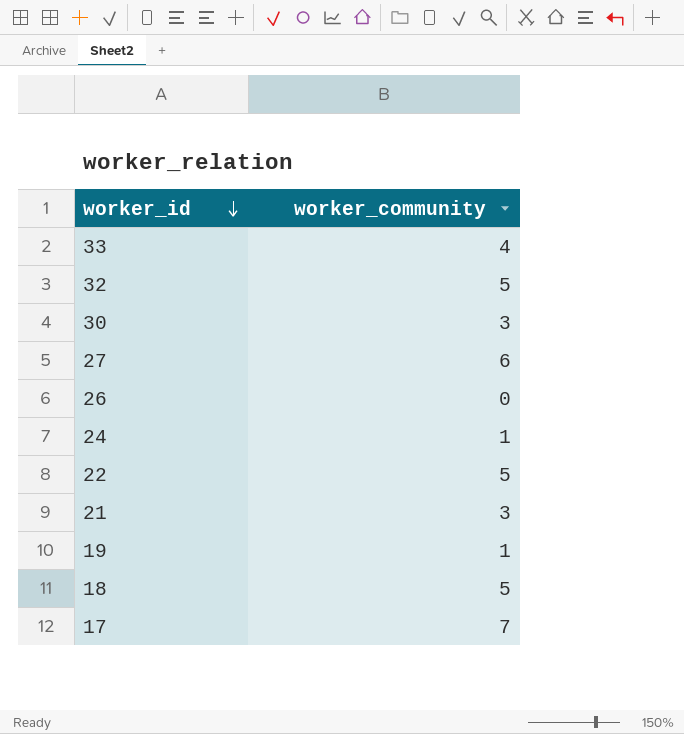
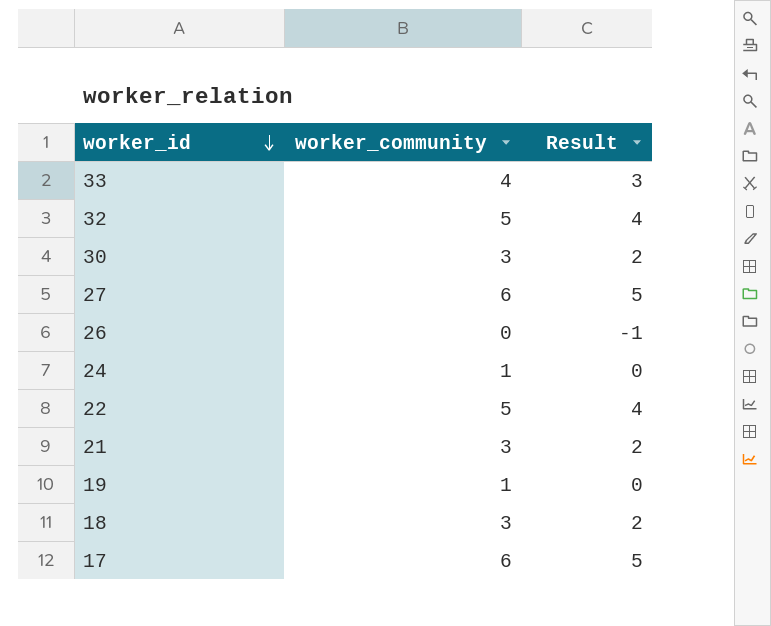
column Result | formula: none -> [worker_community] - 1
18 | worker_community: 5 -> 3
17 | worker_community: 7 -> 6

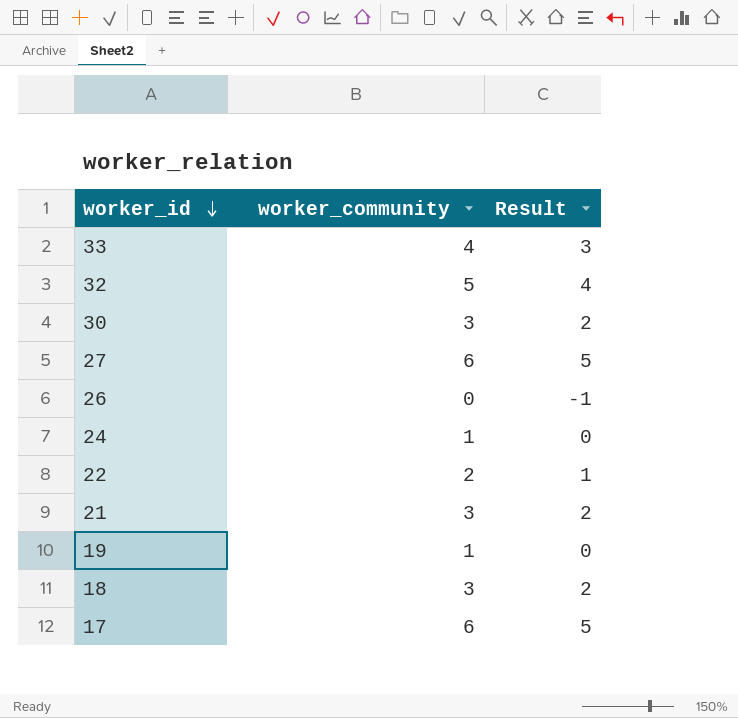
22 | worker_community: 5 -> 2
22 | Result: 4 -> 1

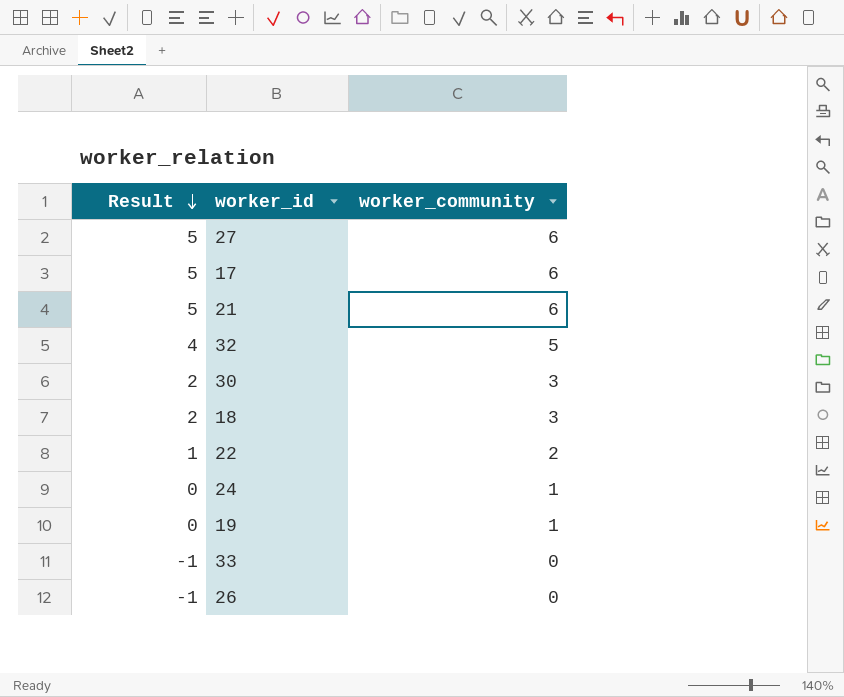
row order: worker_id descending -> Result descending
column Result | position: 3 -> 1
21 | Result: 2 -> 5
21 | worker_community: 3 -> 6
33 | Result: 3 -> -1
33 | worker_community: 4 -> 0

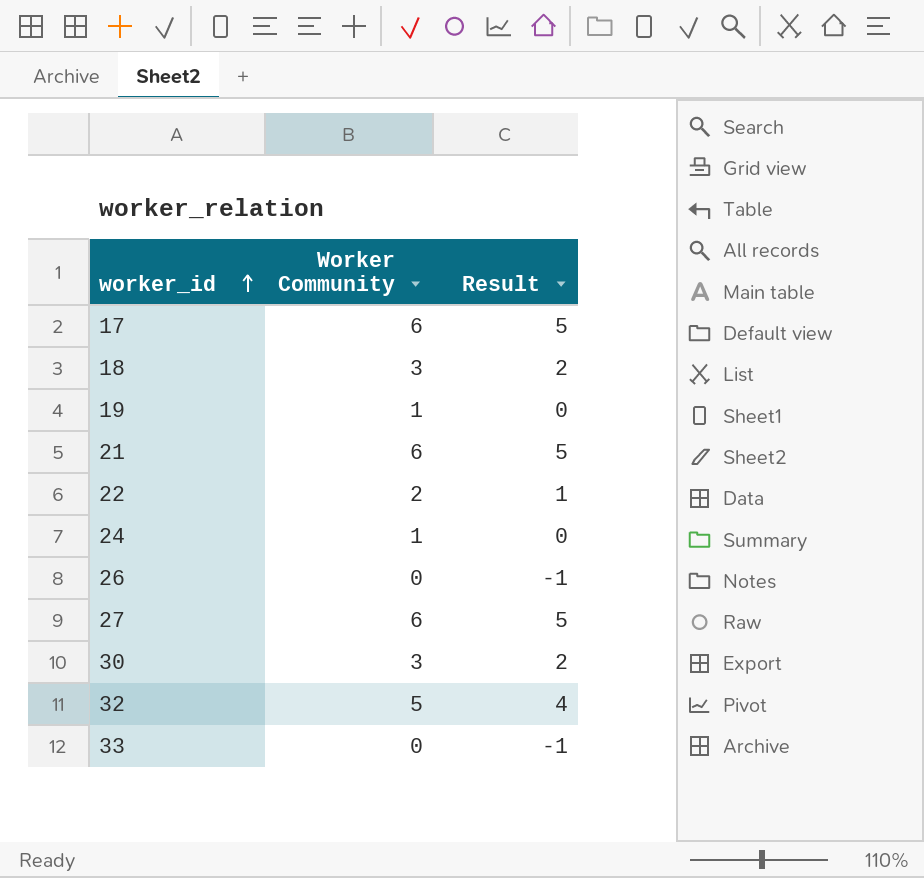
row order: Result descending -> worker_id ascending
column name: worker_community -> Worker Community
column Result | position: 1 -> 3

